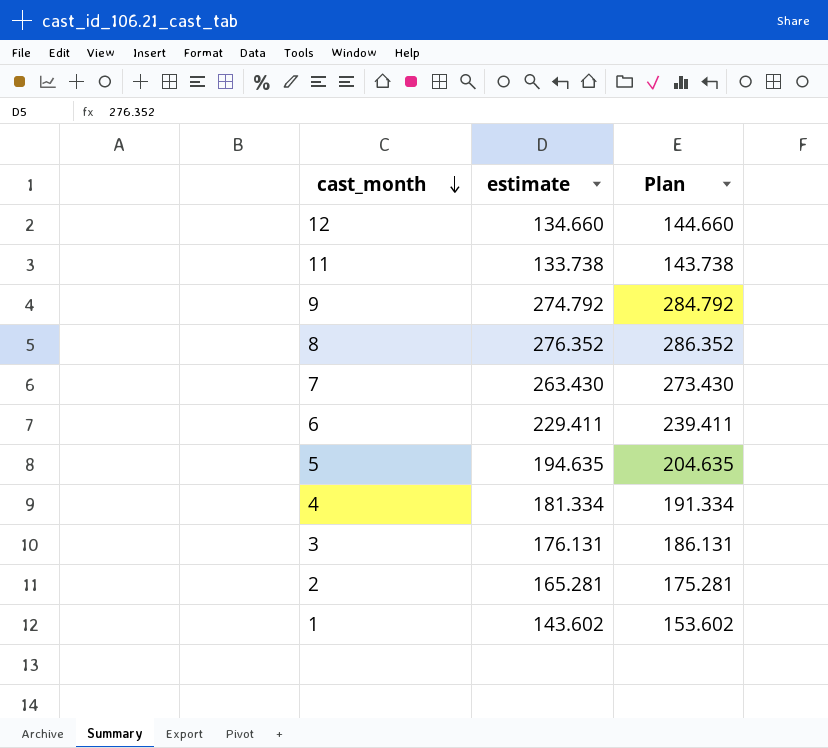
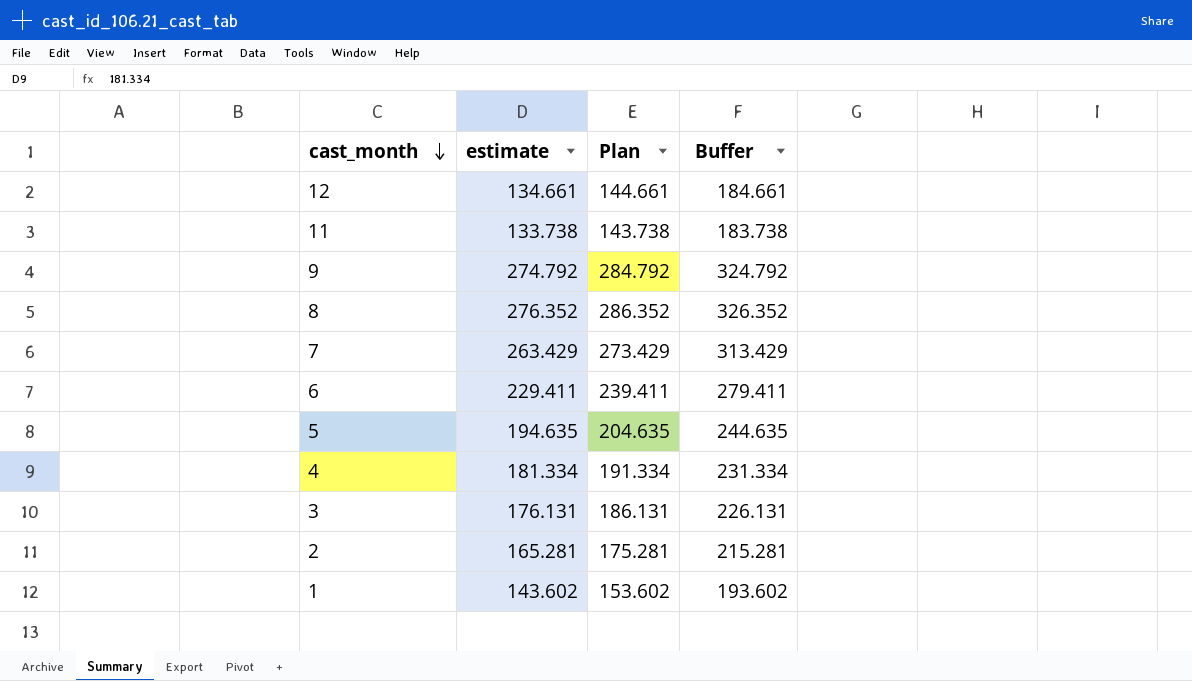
column Buffer | formula: none -> [estimate] + 50
12 | estimate: 134.660 -> 134.661
12 | Plan: 144.660 -> 144.661
7 | estimate: 263.430 -> 263.429
7 | Plan: 273.430 -> 273.429

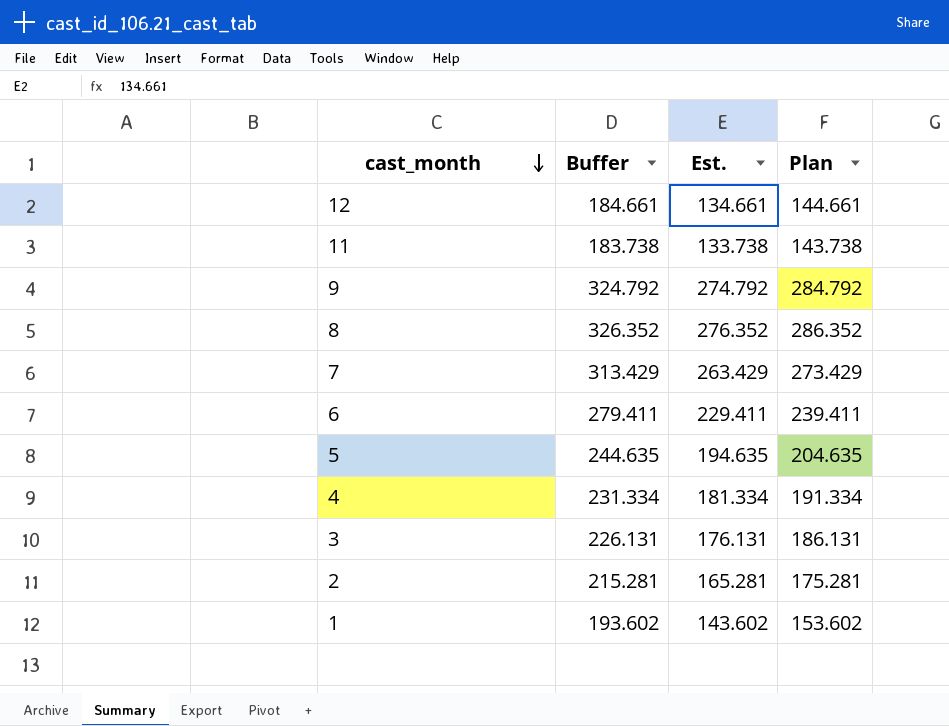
column Buffer | position: 4 -> 2
column name: estimate -> Est.

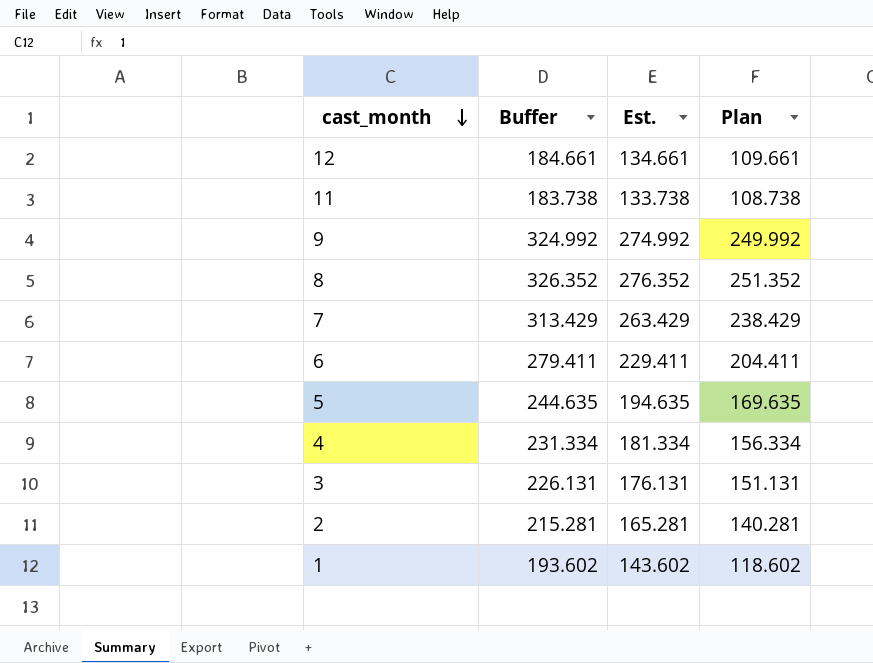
column Plan | formula: [Est.] + 10 -> [Est.] - 25
9 | Buffer: 324.792 -> 324.992
9 | Est.: 274.792 -> 274.992

